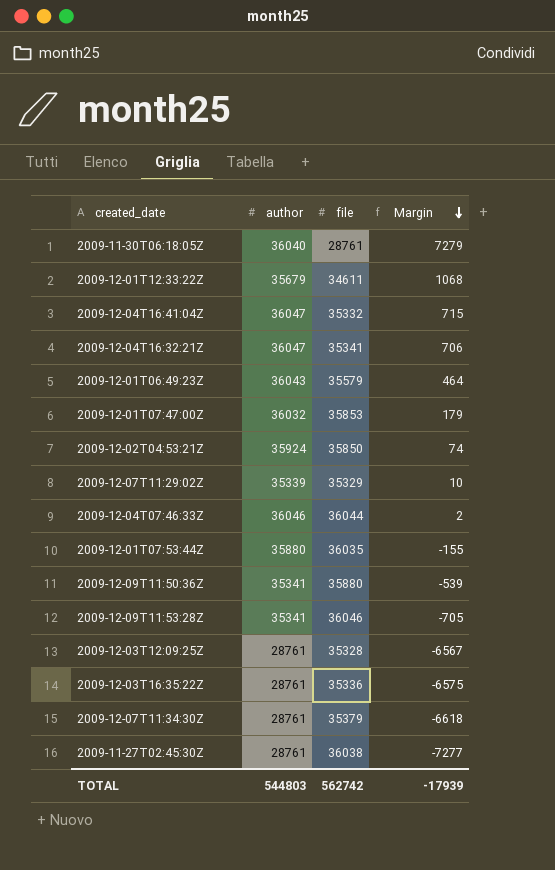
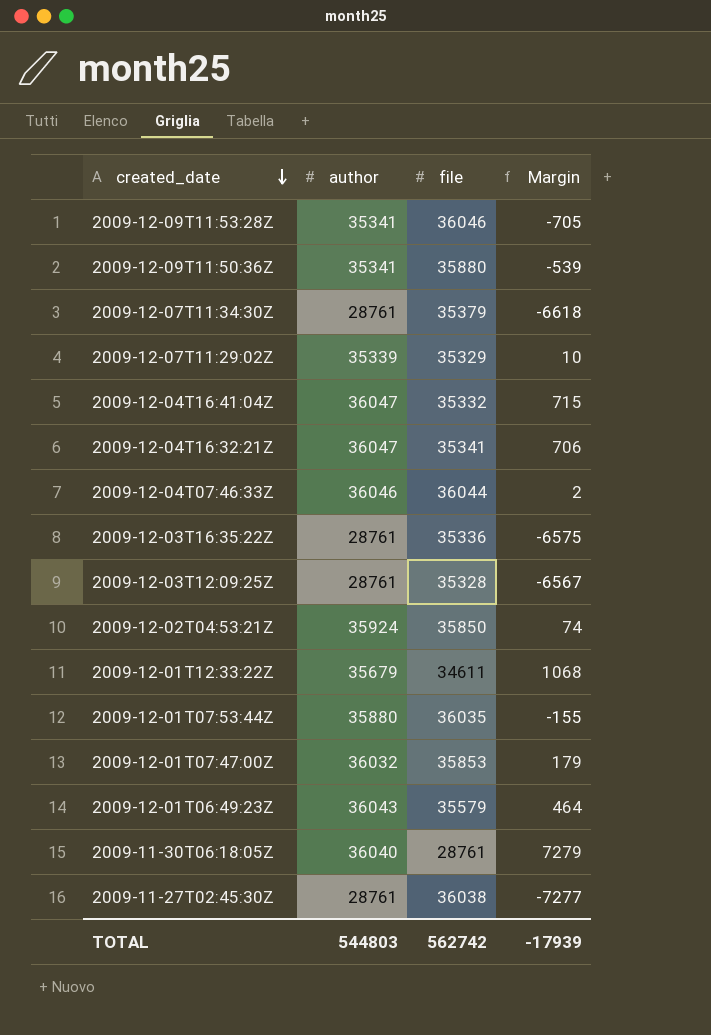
row order: Margin descending -> created_date descending

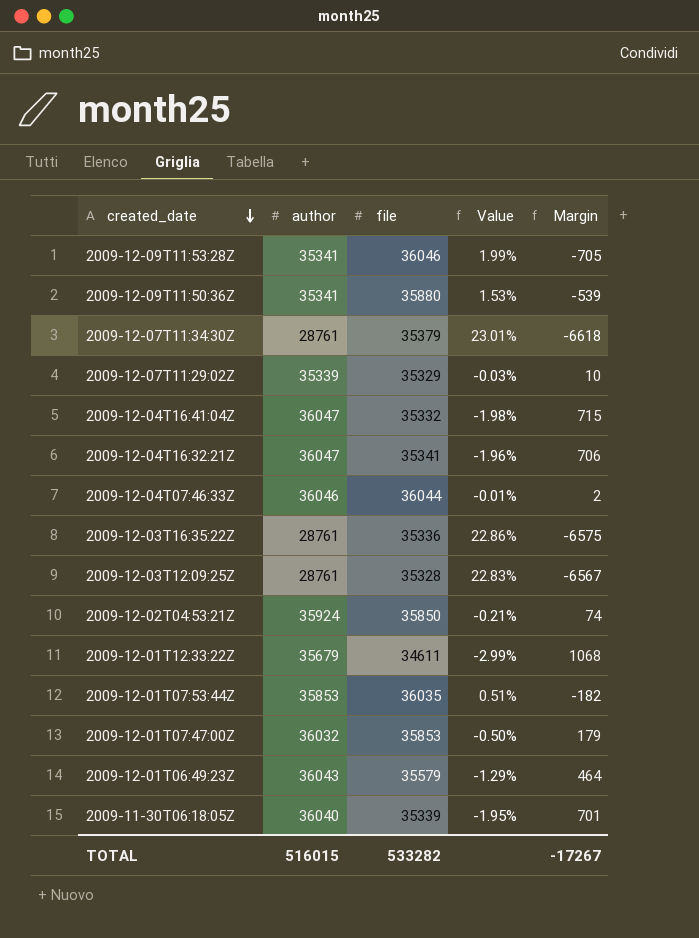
column Value | formula: none -> ([file] - [author]) / [author]
row 2009-11-27T02:45:30Z: 28761 | 36038 | -7277 -> none
2009-12-01T07:53:44Z | author: 35880 -> 35853
2009-12-01T07:53:44Z | Margin: -155 -> -182
2009-11-30T06:18:05Z | file: 28761 -> 35339
2009-11-30T06:18:05Z | Margin: 7279 -> 701
TOTAL | author: 544803 -> 516015
TOTAL | file: 562742 -> 533282
TOTAL | Margin: -17939 -> -17267

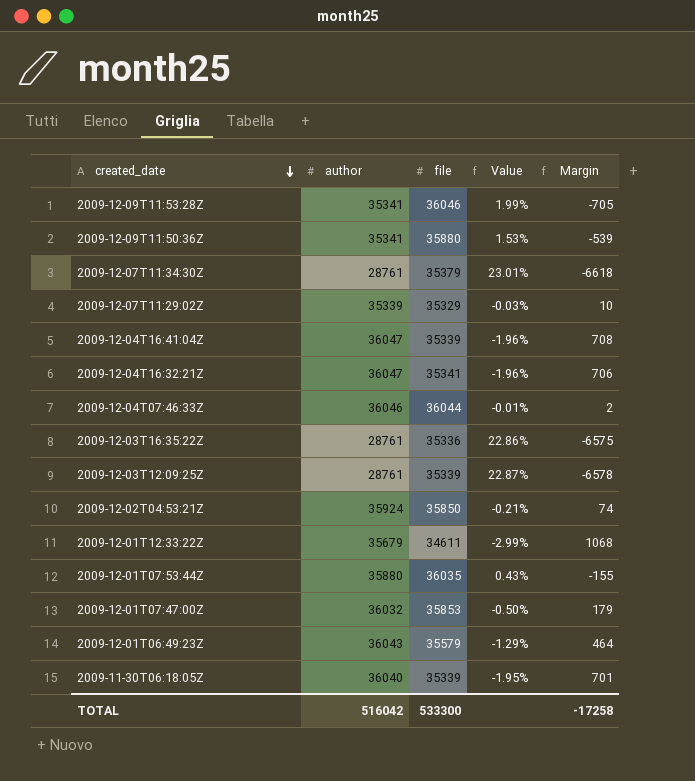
2009-12-04T16:41:04Z | file: 35332 -> 35339
2009-12-04T16:41:04Z | Value: -1.98% -> -1.96%
2009-12-04T16:41:04Z | Margin: 715 -> 708
2009-12-03T12:09:25Z | file: 35328 -> 35339
2009-12-03T12:09:25Z | Value: 22.83% -> 22.87%
2009-12-03T12:09:25Z | Margin: -6567 -> -6578
2009-12-01T07:53:44Z | author: 35853 -> 35880
2009-12-01T07:53:44Z | Value: 0.51% -> 0.43%
2009-12-01T07:53:44Z | Margin: -182 -> -155
TOTAL | author: 516015 -> 516042
TOTAL | file: 533282 -> 533300
TOTAL | Margin: -17267 -> -17258

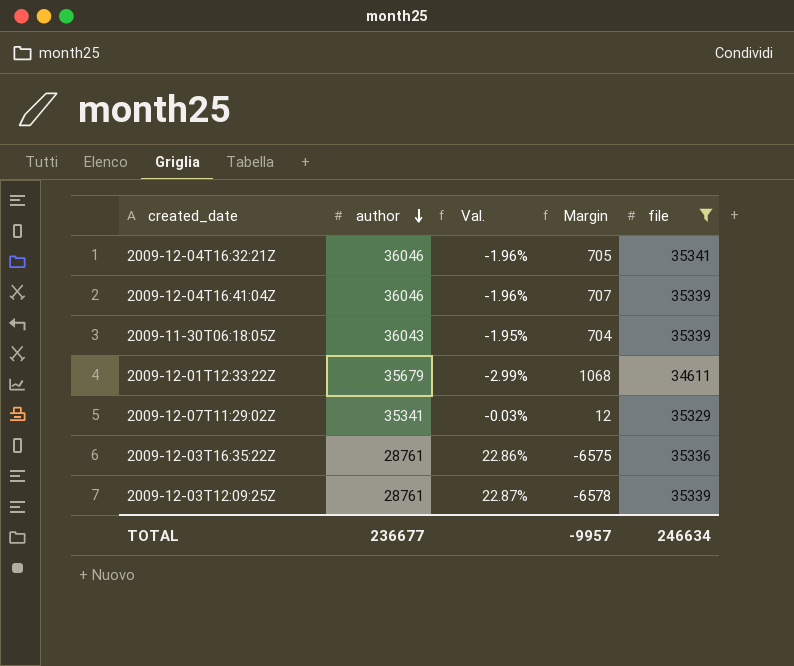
filter: none -> file <= 35341
row order: created_date descending -> author descending
column name: Value -> Val.
column file | position: 3 -> 5
2009-12-04T16:32:21Z | author: 36047 -> 36046
2009-12-04T16:32:21Z | Margin: 706 -> 705
2009-12-04T16:41:04Z | author: 36047 -> 36046
2009-12-04T16:41:04Z | Margin: 708 -> 707
2009-11-30T06:18:05Z | author: 36040 -> 36043
2009-11-30T06:18:05Z | Margin: 701 -> 704
2009-12-07T11:29:02Z | author: 35339 -> 35341
2009-12-07T11:29:02Z | Margin: 10 -> 12
TOTAL | author: 516042 -> 236677
TOTAL | Margin: -17258 -> -9957
TOTAL | file: 533300 -> 246634

